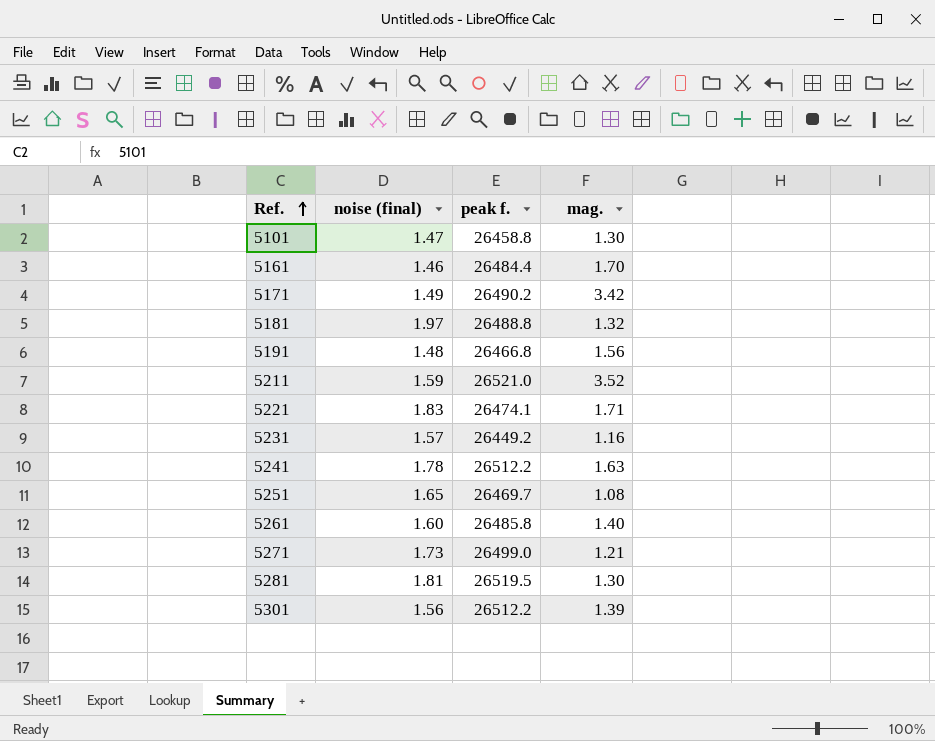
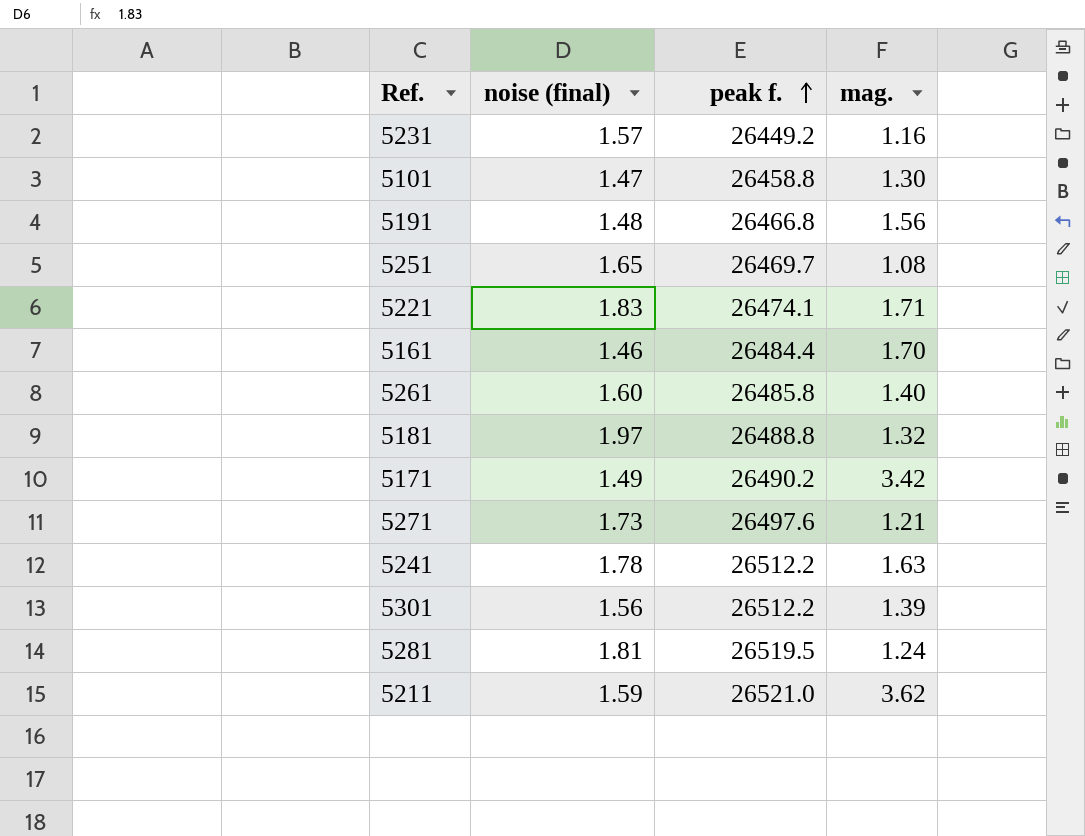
row order: Ref. ascending -> peak f. ascending
5271 | peak f.: 26499.0 -> 26497.6
5281 | mag.: 1.30 -> 1.24
5211 | mag.: 3.52 -> 3.62

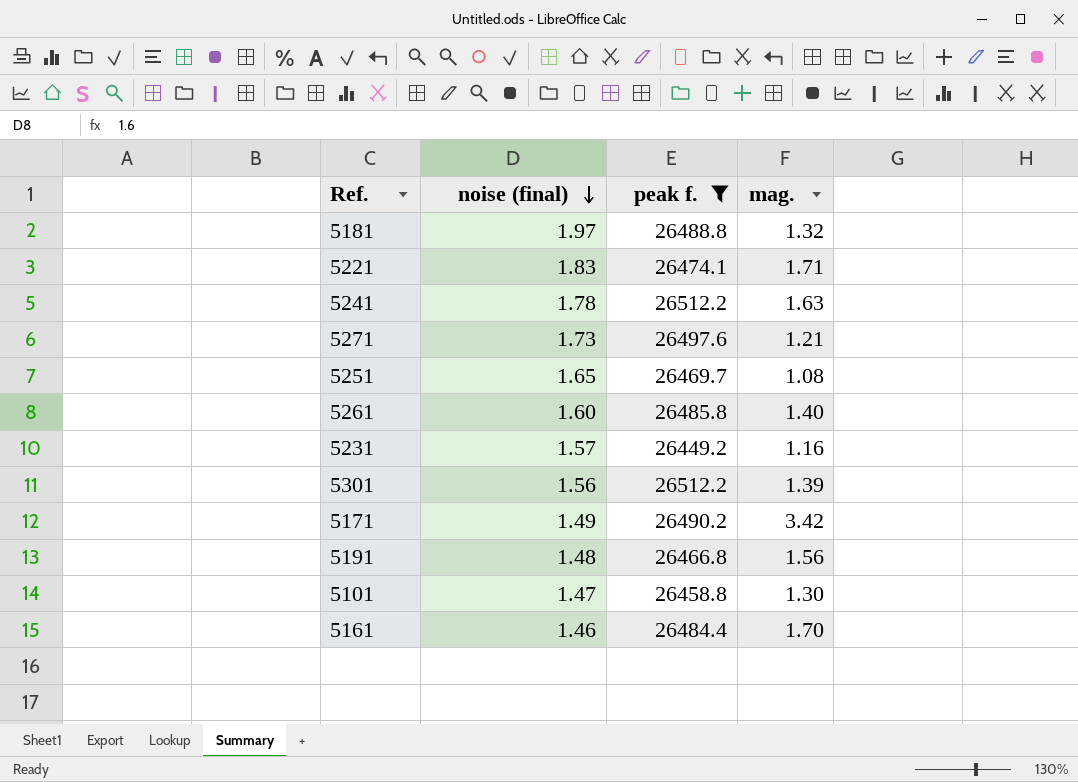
filter: none -> peak f. <= 26512.2
row order: peak f. ascending -> noise (final) descending

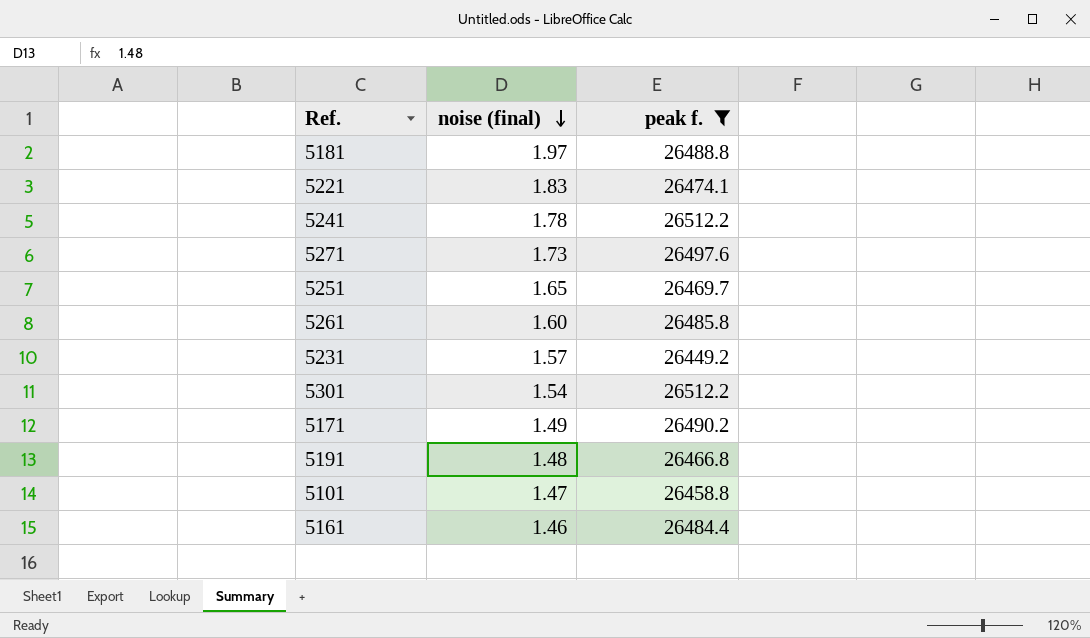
column mag. | position: 4 -> none
5301 | noise (final): 1.56 -> 1.54

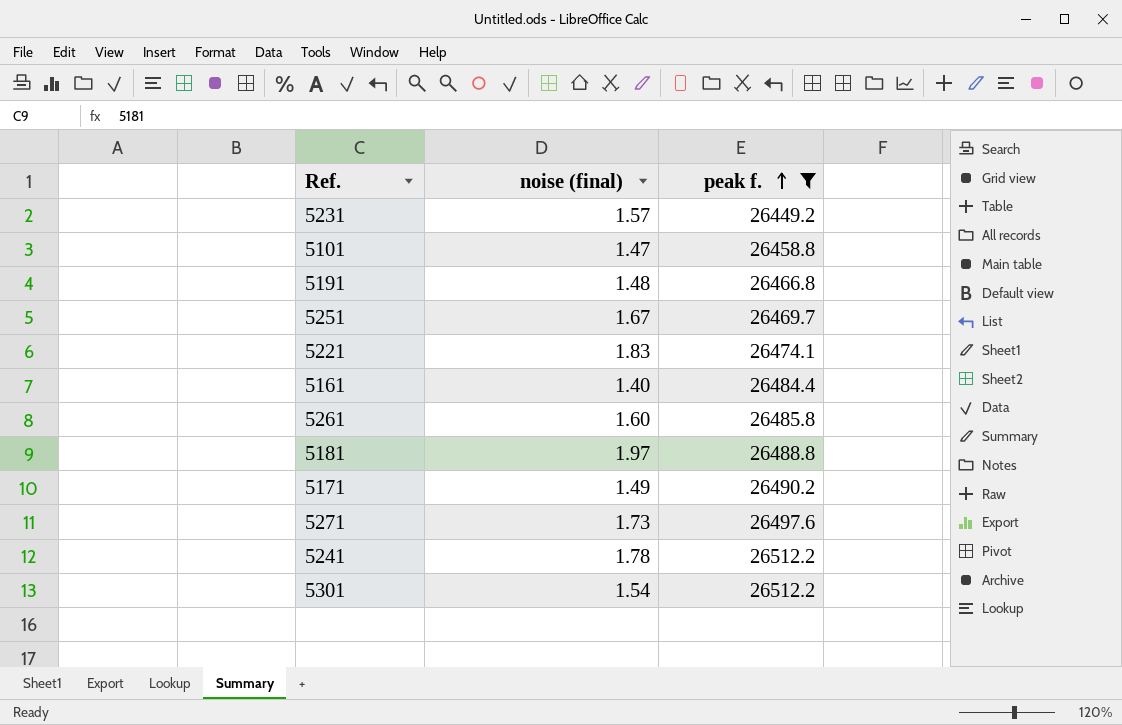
row order: noise (final) descending -> peak f. ascending
5251 | noise (final): 1.65 -> 1.67
5161 | noise (final): 1.46 -> 1.40

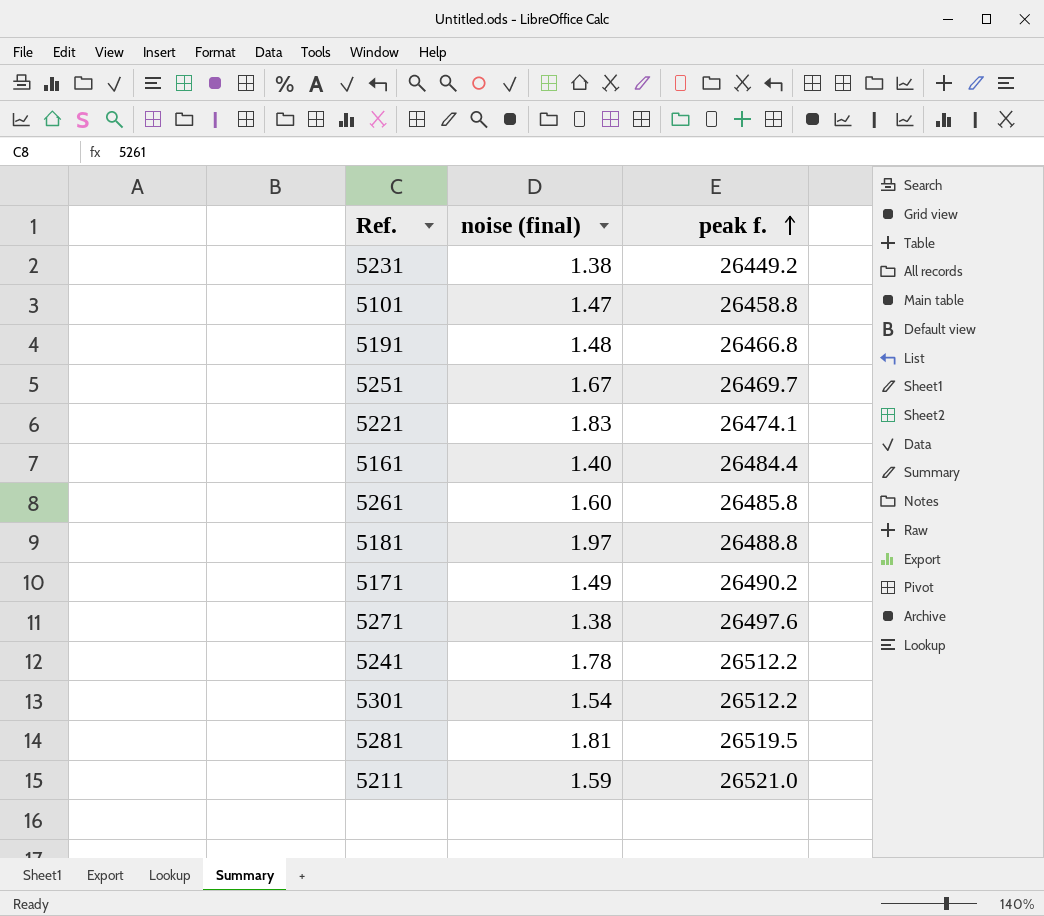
filter: peak f. <= 26512.2 -> none
5231 | noise (final): 1.57 -> 1.38
5271 | noise (final): 1.73 -> 1.38

